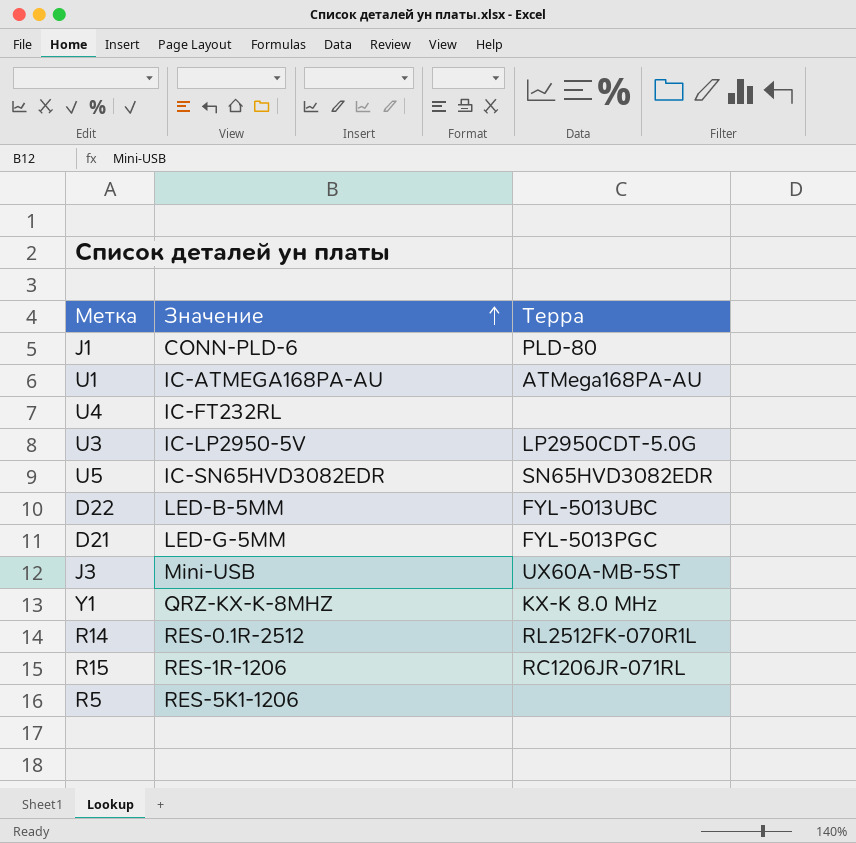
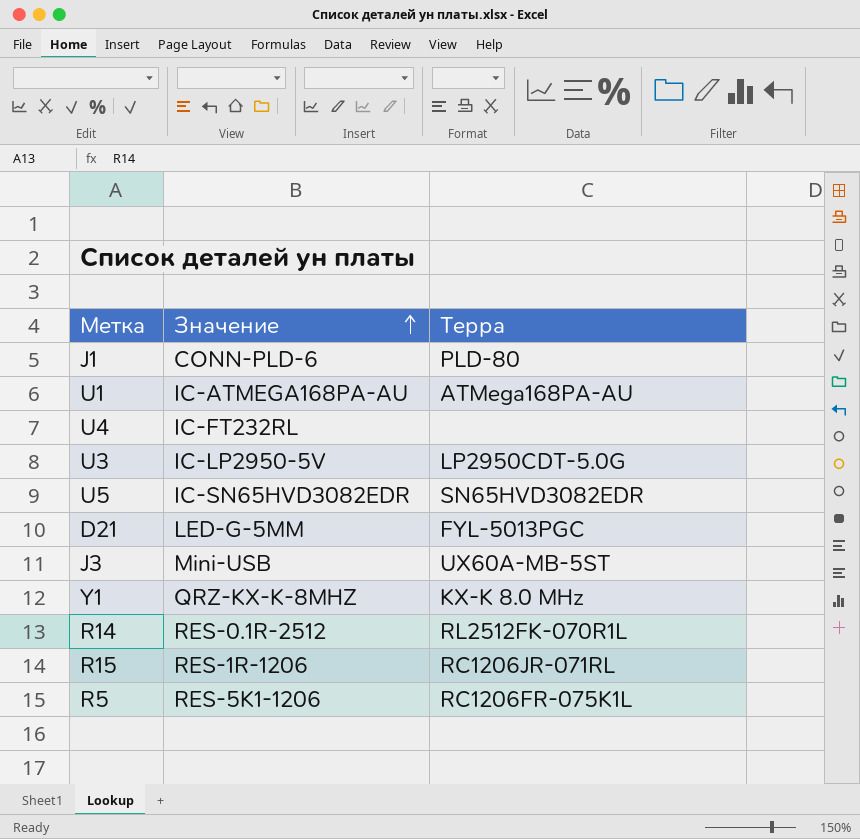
row D22: LED-B-5MM | FYL-5013UBC -> none
R5 | Терра: none -> RC1206FR-075K1L

